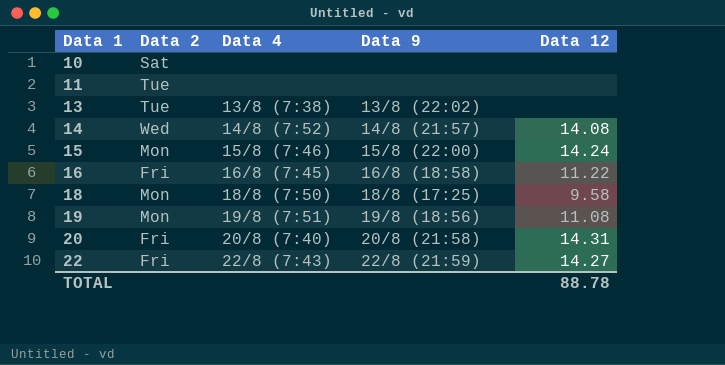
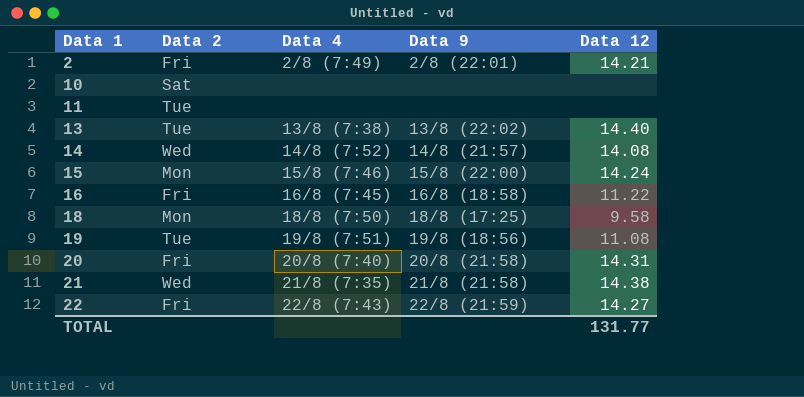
row 2: none -> Fri | 2/8 (7:49) | 2/8 (22:01) | 14.21
13 | Data 12: none -> 14.40
19 | Data 2: Mon -> Tue
row 21: none -> Wed | 21/8 (7:35) | 21/8 (21:58) | 14.38
TOTAL | Data 12: 88.78 -> 131.77

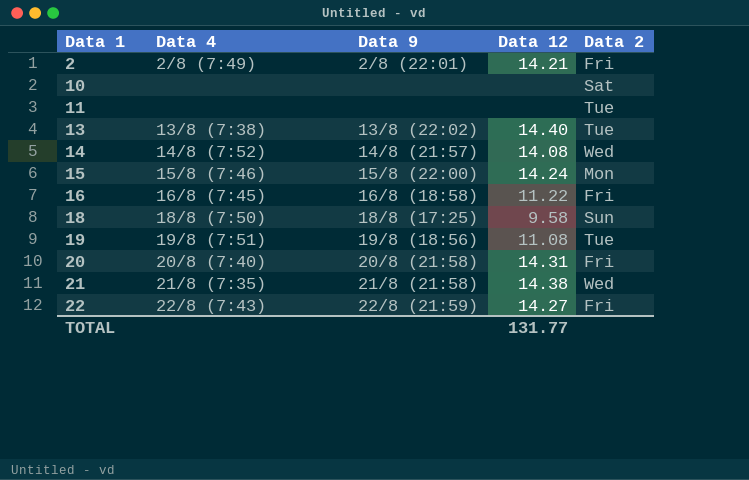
column Data 2 | position: 2 -> 5
18 | Data 2: Mon -> Sun

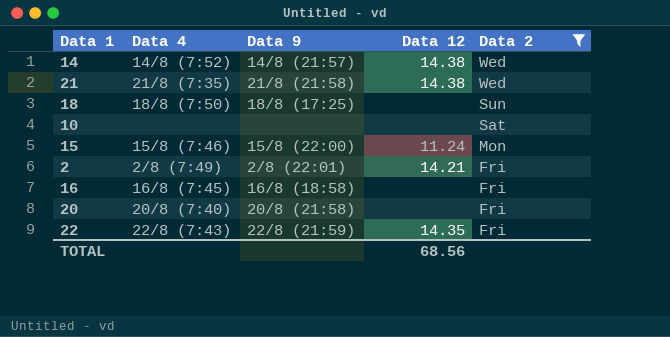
filter: none -> Data 2 != Tue
row order: Data 1 ascending -> Data 2 descending
14 | Data 12: 14.08 -> 14.38
18 | Data 12: 9.58 -> none
15 | Data 12: 14.24 -> 11.24
16 | Data 12: 11.22 -> none
20 | Data 12: 14.31 -> none
22 | Data 12: 14.27 -> 14.35
TOTAL | Data 12: 131.77 -> 68.56

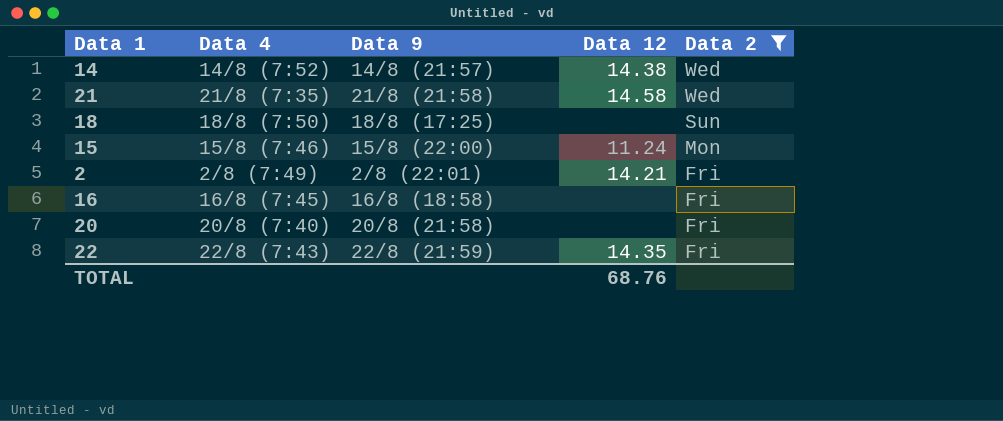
row 10: none | none | none | Sat -> none
21 | Data 12: 14.38 -> 14.58
TOTAL | Data 12: 68.56 -> 68.76

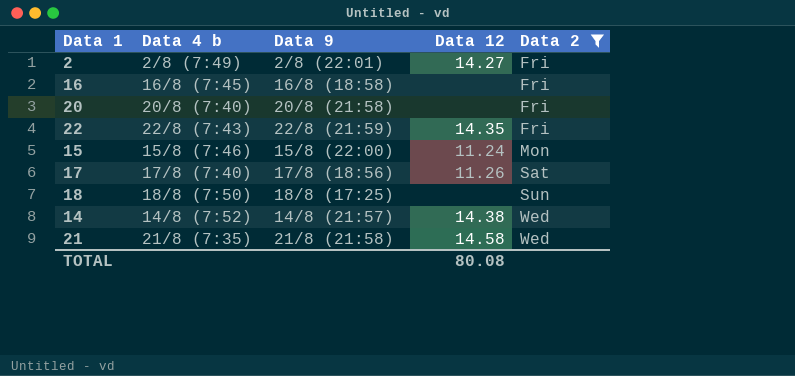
row order: Data 2 descending -> Data 2 ascending
column name: Data 4 -> Data 4 b
2 | Data 12: 14.21 -> 14.27
row 17: none -> 17/8 (7:40) | 17/8 (18:56) | 11.26 | Sat
TOTAL | Data 12: 68.76 -> 80.08

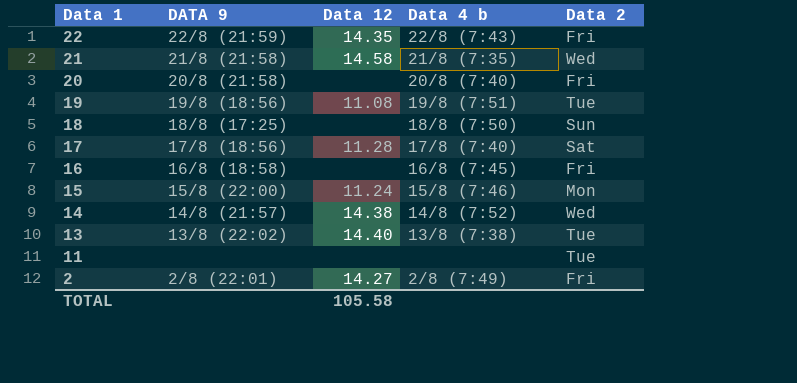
filter: Data 2 != Tue -> none
row order: Data 2 ascending -> Data 1 descending
column name: Data 9 -> DATA 9
column Data 4 b | position: 2 -> 4
17 | Data 12: 11.26 -> 11.28
TOTAL | Data 12: 80.08 -> 105.58

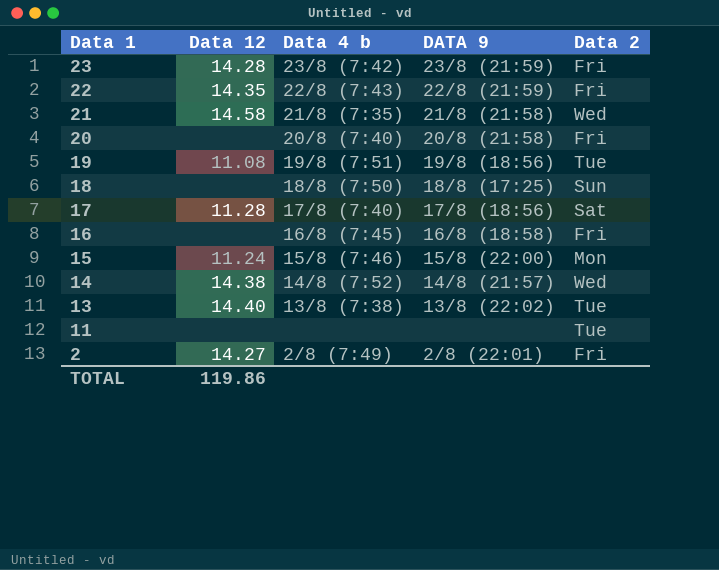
column DATA 9 | position: 2 -> 4
row 23: none -> 14.28 | 23/8 (7:42) | 23/8 (21:59) | Fri
TOTAL | Data 12: 105.58 -> 119.86

